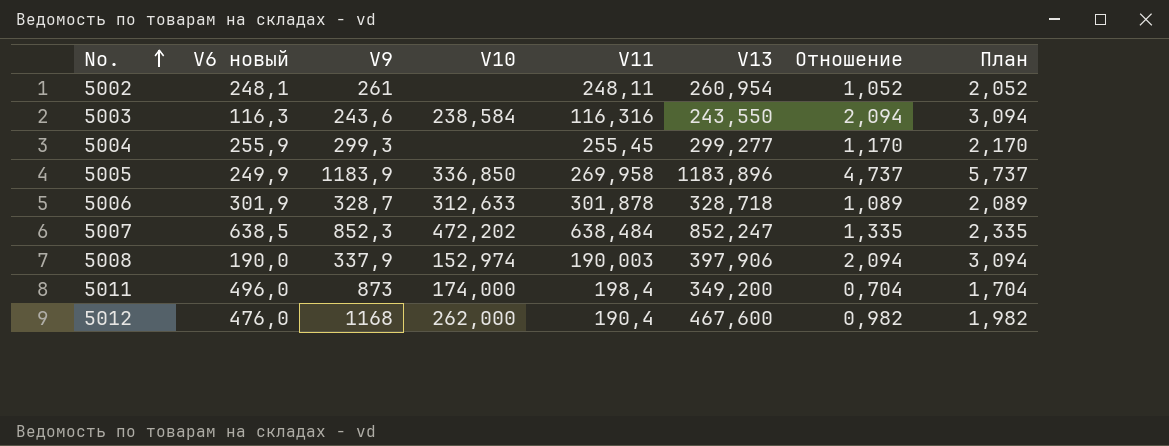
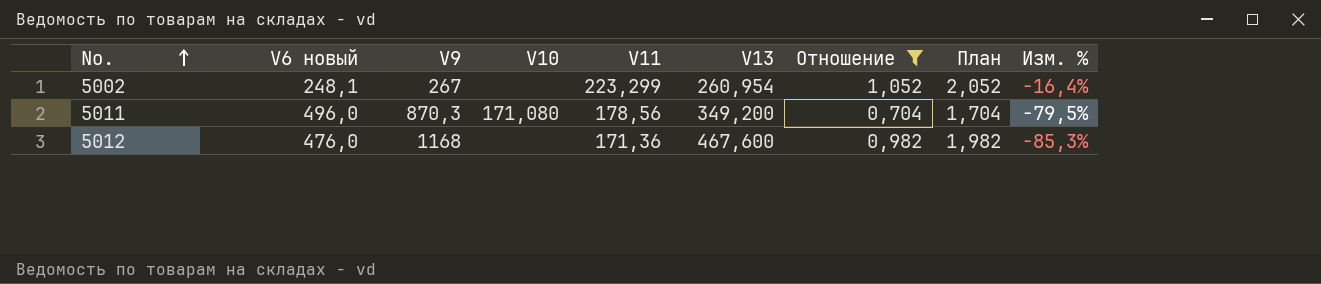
filter: none -> Отношение <= 1,052
column Изм. % | formula: none -> ([V11] - [V9]) / [V9]
5002 | V9: 261 -> 267
5002 | V11: 248,11 -> 223,299
5011 | V9: 873 -> 870,3
5011 | V10: 174,000 -> 171,080
5011 | V11: 198,4 -> 178,56
5012 | V10: 262,000 -> none
5012 | V11: 190,4 -> 171,36

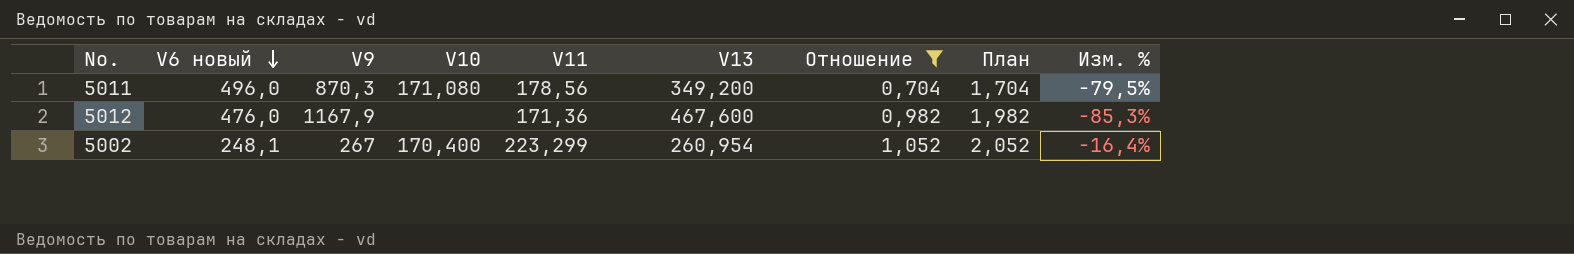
row order: No. ascending -> V6 новый descending
5012 | V9: 1168 -> 1167,9
5002 | V10: none -> 170,400

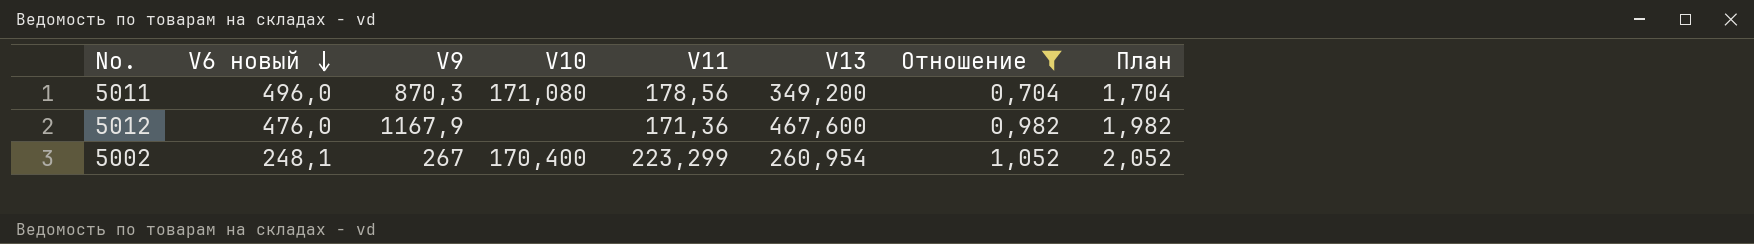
column Изм. % | formula: ([V11] - [V9]) / [V9] -> none

